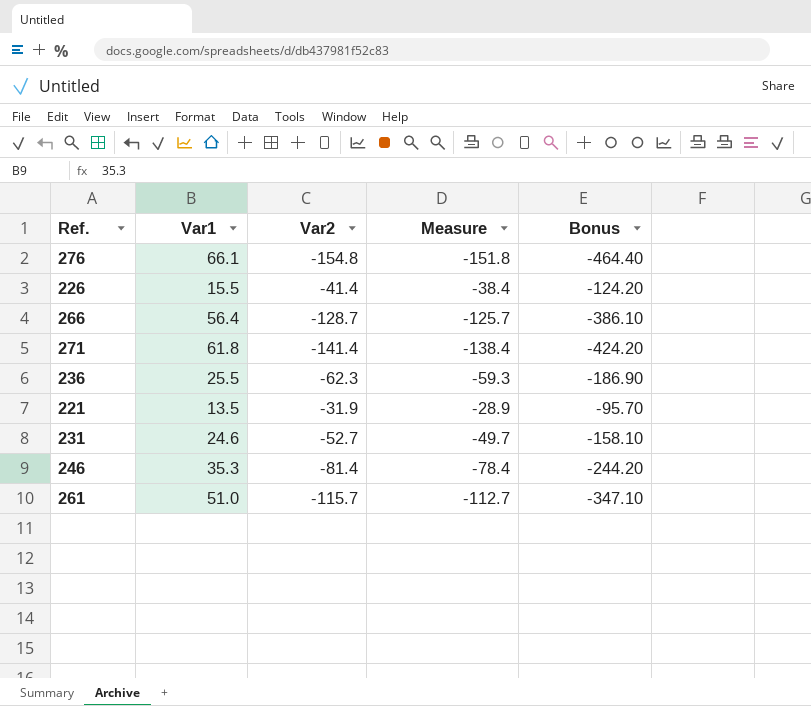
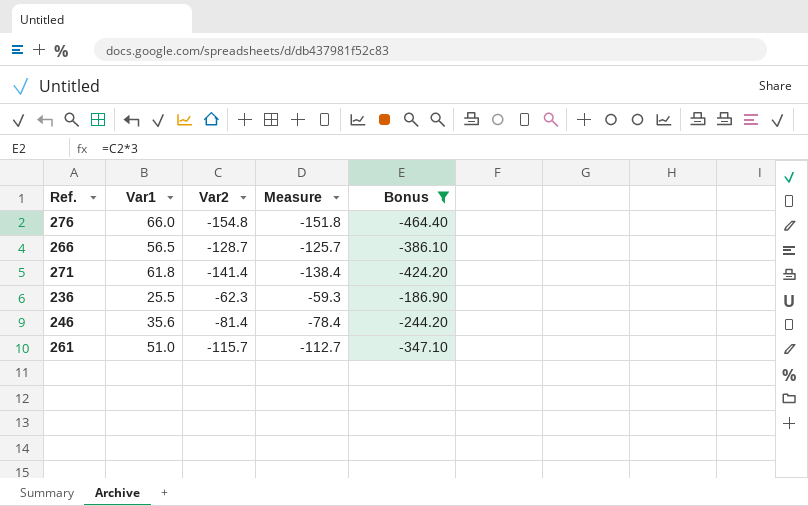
filter: none -> Bonus <= -186.90
276 | Var1: 66.1 -> 66.0
266 | Var1: 56.4 -> 56.5
246 | Var1: 35.3 -> 35.6

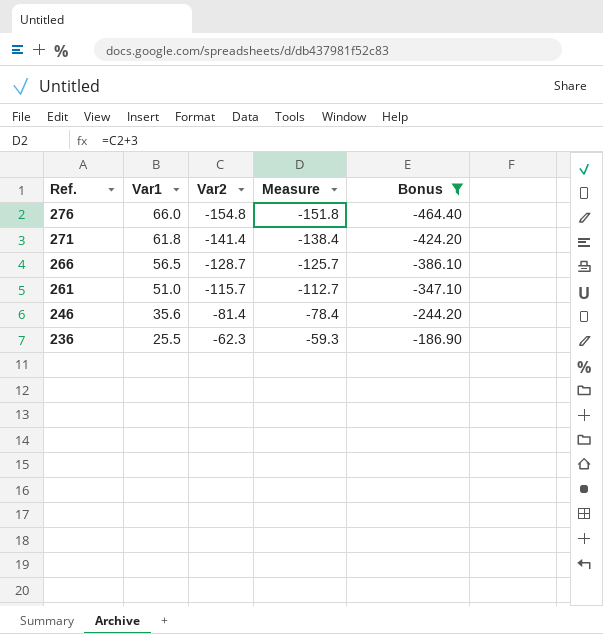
row order: none -> Ref. descending

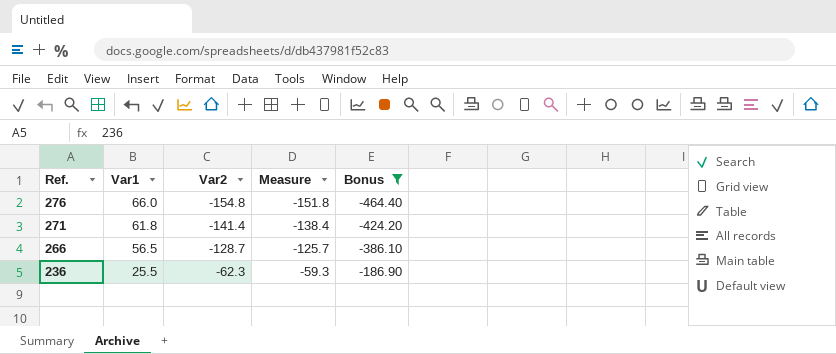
row 261: 51.0 | -115.7 | -112.7 | -347.10 -> none
row 246: 35.6 | -81.4 | -78.4 | -244.20 -> none

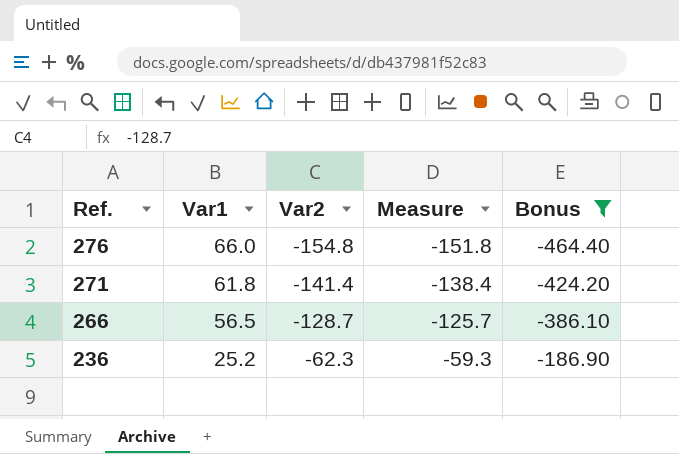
236 | Var1: 25.5 -> 25.2

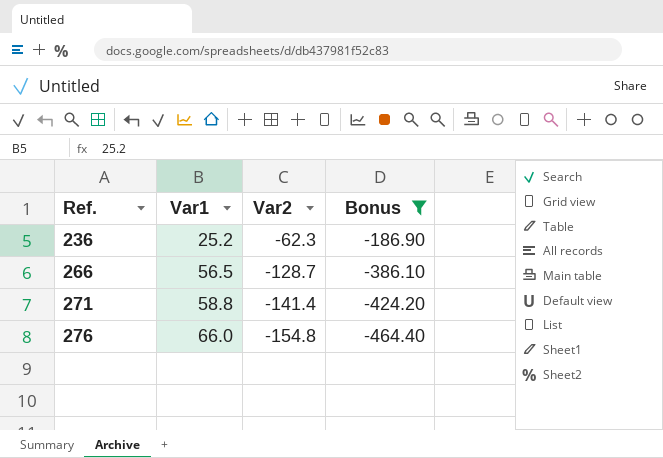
row order: Ref. descending -> Ref. ascending
column Measure | formula: [Var2] + 3 -> none
271 | Var1: 61.8 -> 58.8

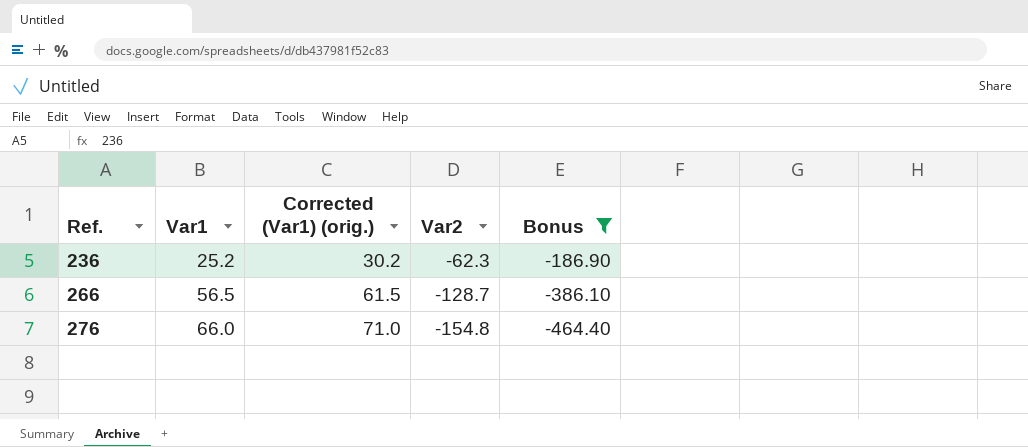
column Corrected (Var1) (orig.) | formula: none -> [Var1] + 5
row 271: 58.8 | -141.4 | -424.20 -> none

